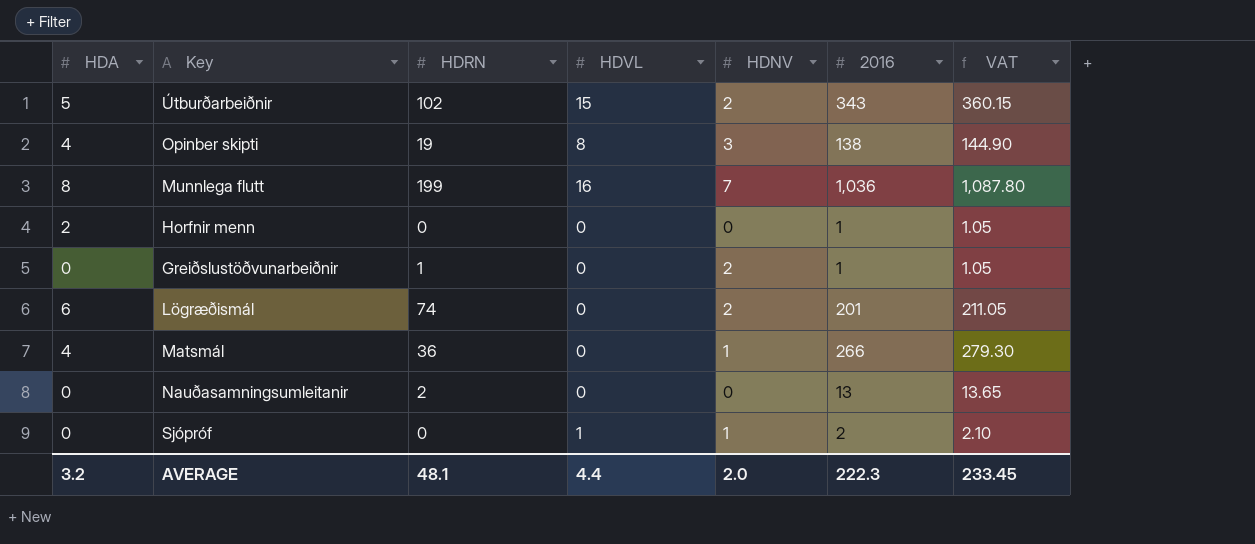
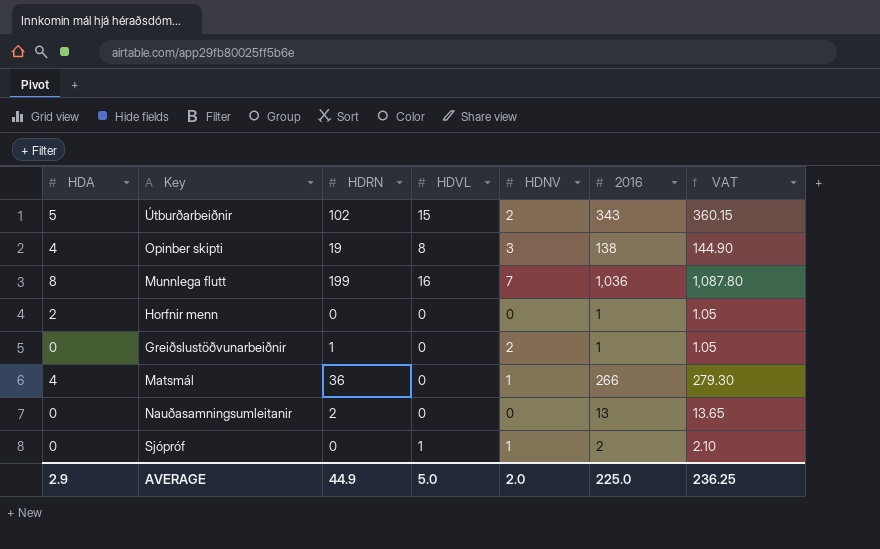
row Lögræðismál: 6 | 74 | 0 | 2 | 201 | 211.05 -> none
AVERAGE | HDA: 3.2 -> 2.9
AVERAGE | HDRN: 48.1 -> 44.9
AVERAGE | HDVL: 4.4 -> 5.0
AVERAGE | 2016: 222.3 -> 225.0
AVERAGE | VAT: 233.45 -> 236.25

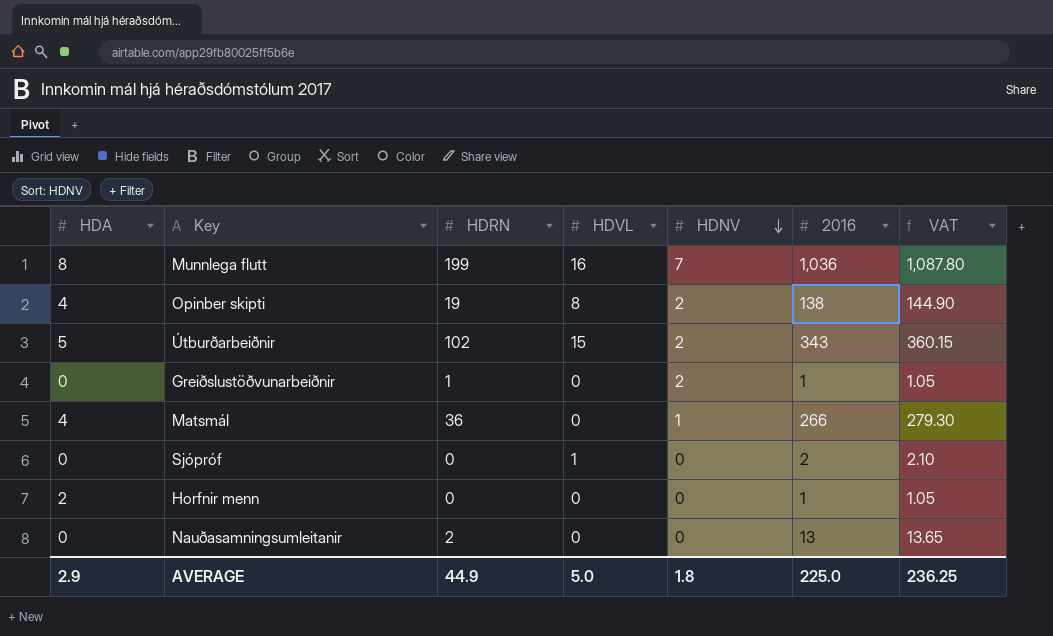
row order: none -> HDNV descending
Opinber skipti | HDNV: 3 -> 2
Sjópróf | HDNV: 1 -> 0
AVERAGE | HDNV: 2.0 -> 1.8

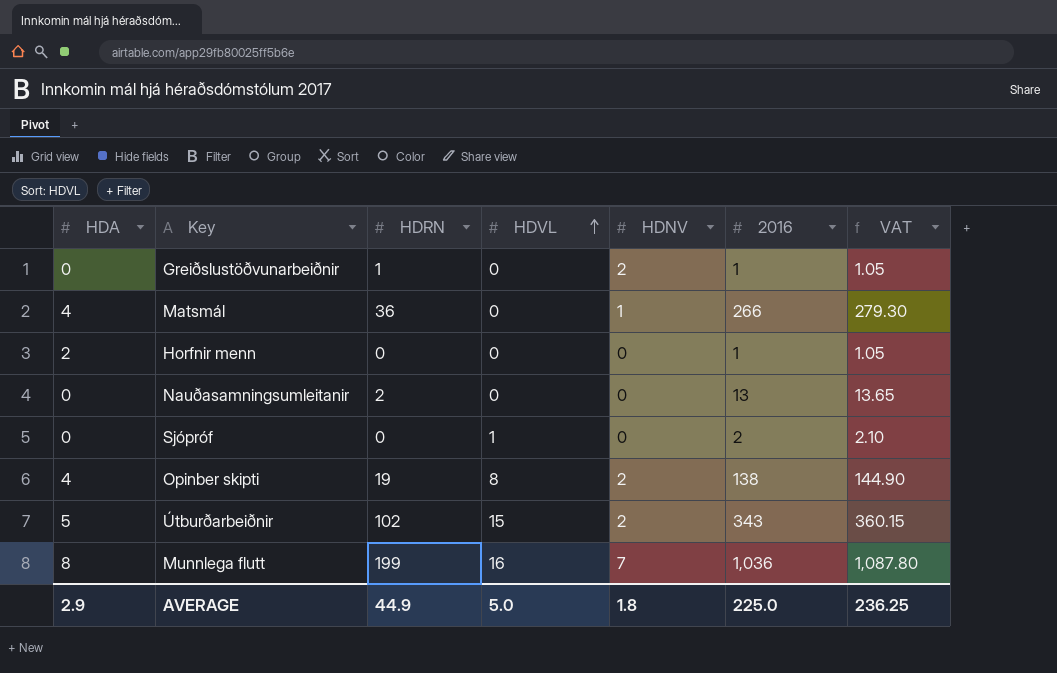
row order: HDNV descending -> HDVL ascending

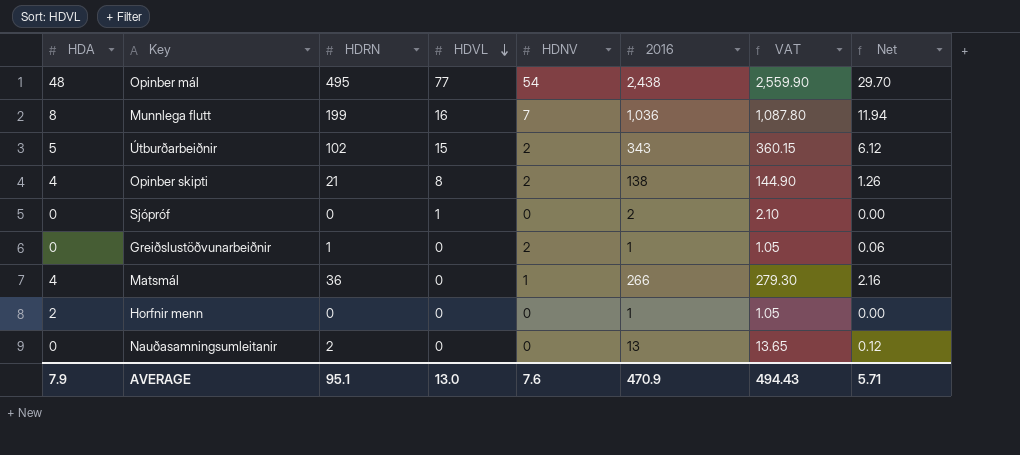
row order: HDVL ascending -> HDVL descending
column Net | formula: none -> [HDRN] * 0.06
row Opinber mál: none -> 48 | 495 | 77 | 54 | 2,438 | 2,559.90 | 29.70
Opinber skipti | HDRN: 19 -> 21
AVERAGE | HDA: 2.9 -> 7.9
AVERAGE | HDRN: 44.9 -> 95.1
AVERAGE | HDVL: 5.0 -> 13.0
AVERAGE | HDNV: 1.8 -> 7.6
AVERAGE | 2016: 225.0 -> 470.9
AVERAGE | VAT: 236.25 -> 494.43

